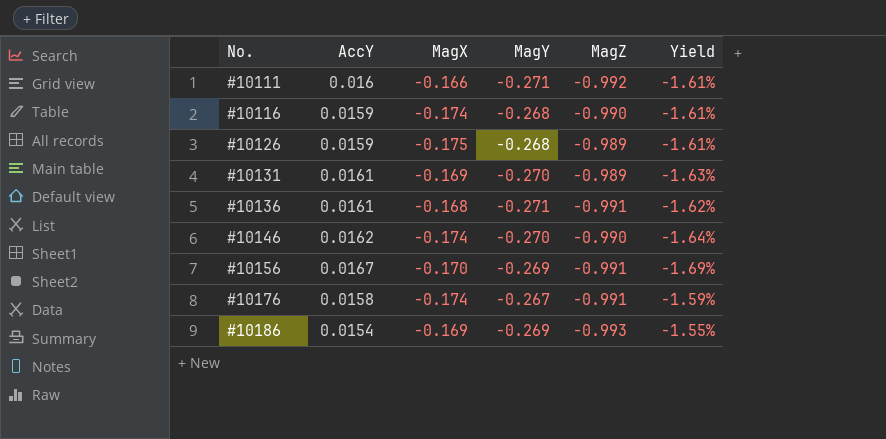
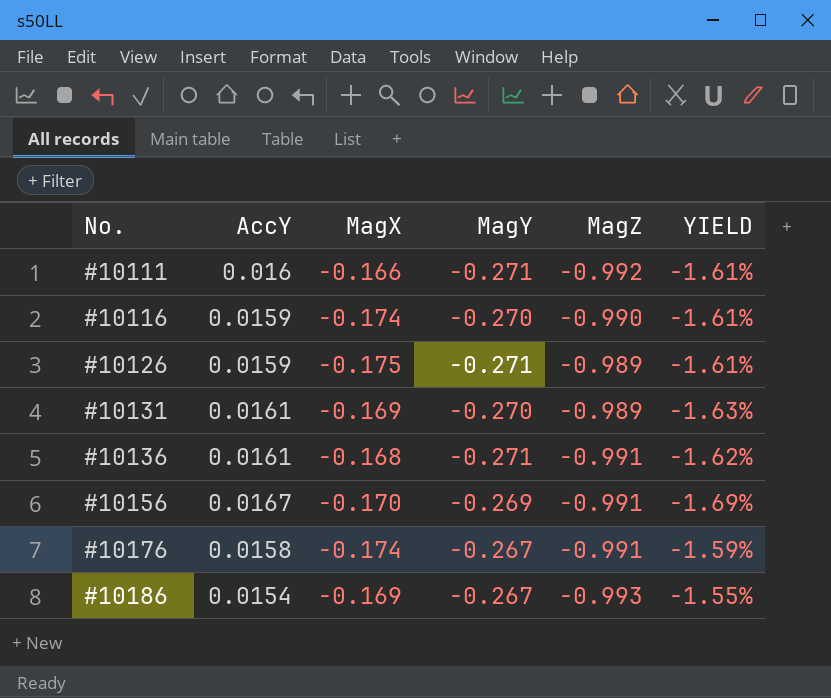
column name: Yield -> YIELD
row #10146: 0.0162 | -0.174 | -0.270 | -0.990 | -1.64% -> none
#10116 | MagY: -0.268 -> -0.270
#10126 | MagY: -0.268 -> -0.271
#10186 | MagY: -0.269 -> -0.267

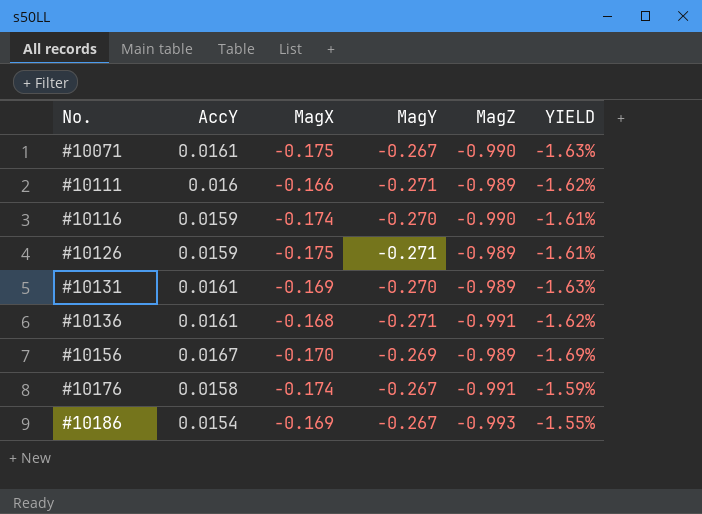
row #10071: none -> 0.0161 | -0.175 | -0.267 | -0.990 | -1.63%
#10111 | MagZ: -0.992 -> -0.989
#10111 | YIELD: -1.61% -> -1.62%
#10156 | MagZ: -0.991 -> -0.989

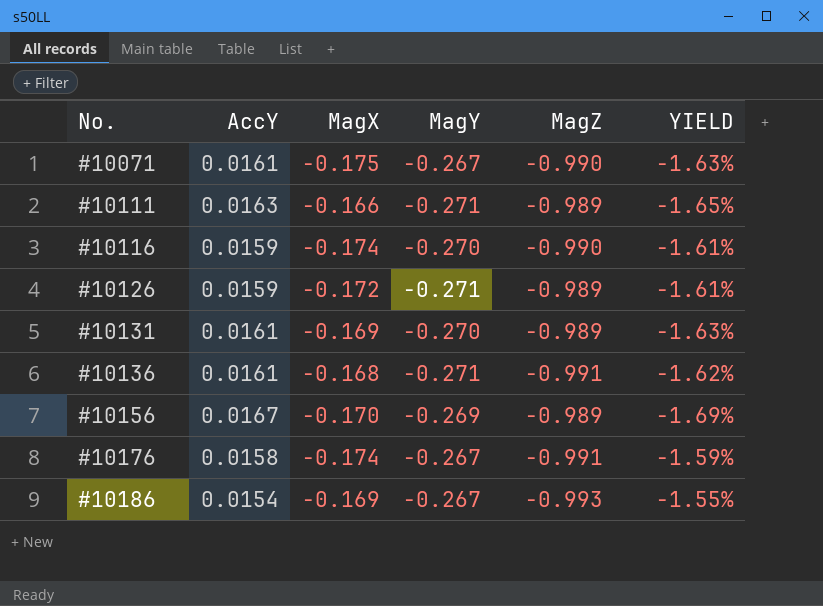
#10111 | AccY: 0.016 -> 0.0163
#10111 | YIELD: -1.62% -> -1.65%
#10126 | MagX: -0.175 -> -0.172

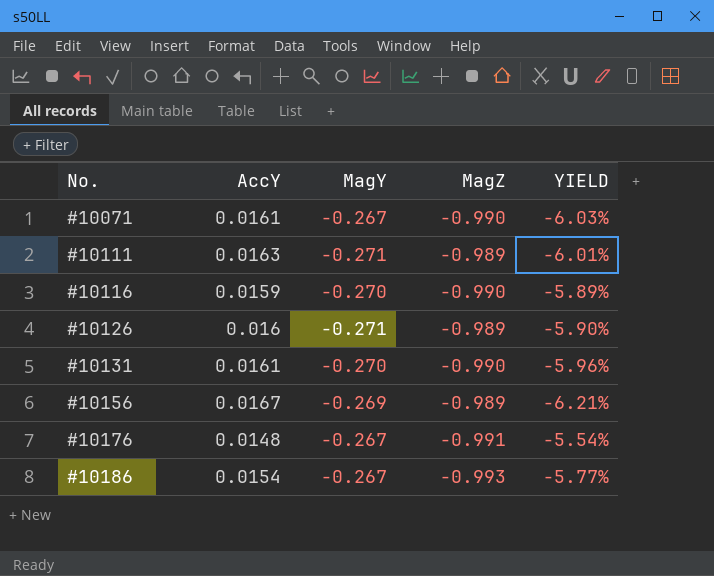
column MagX | position: 3 -> none
column YIELD | formula: [AccY] / [MagZ] -> [AccY] / [MagY]
row #10136: 0.0161 | -0.168 | -0.271 | -0.991 | -1.62% -> none
#10126 | AccY: 0.0159 -> 0.016
#10131 | MagZ: -0.989 -> -0.990
#10176 | AccY: 0.0158 -> 0.0148

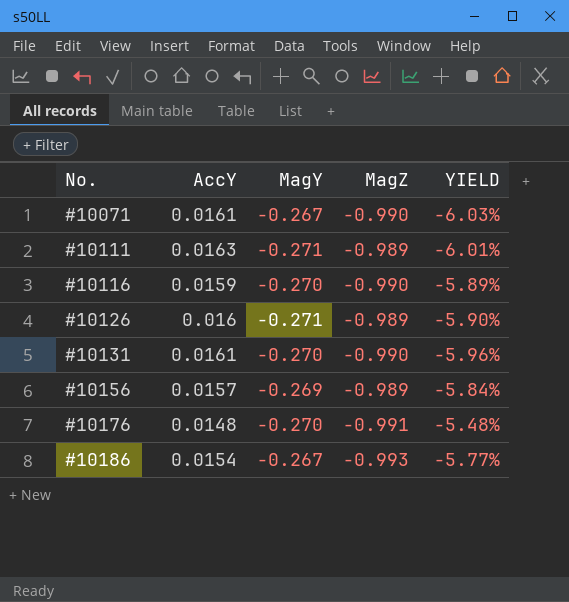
#10156 | AccY: 0.0167 -> 0.0157
#10156 | YIELD: -6.21% -> -5.84%
#10176 | MagY: -0.267 -> -0.270
#10176 | YIELD: -5.54% -> -5.48%

